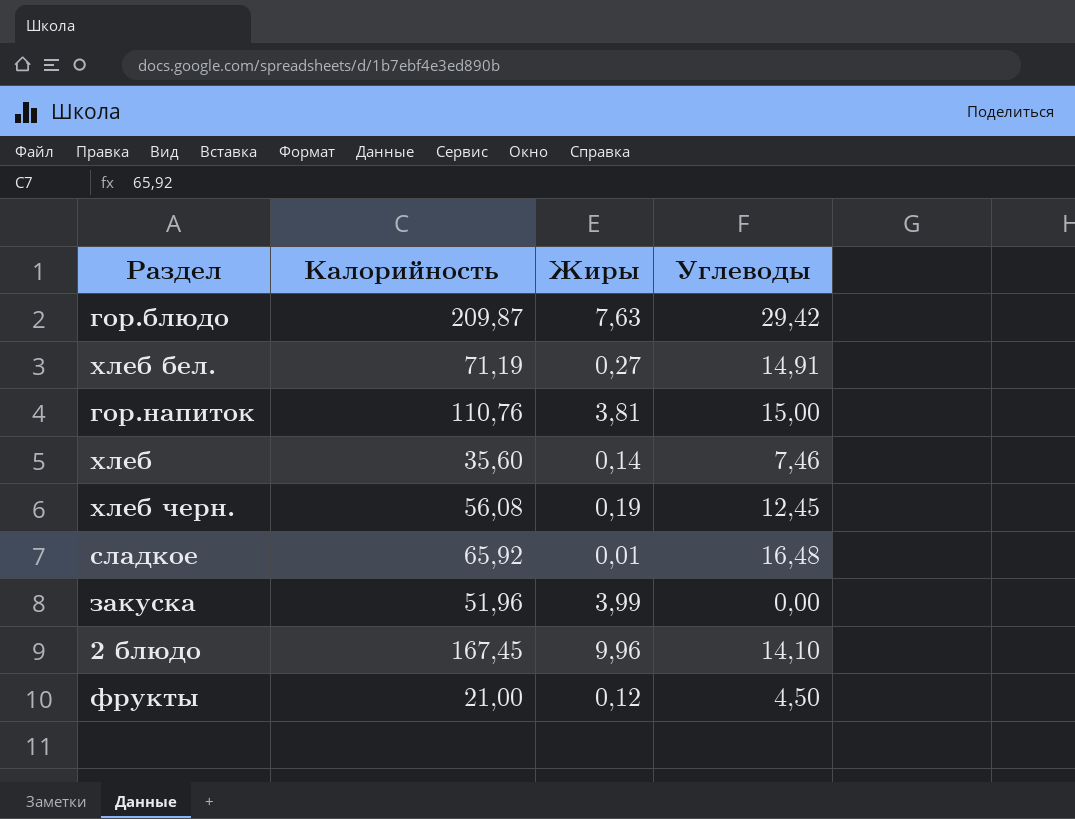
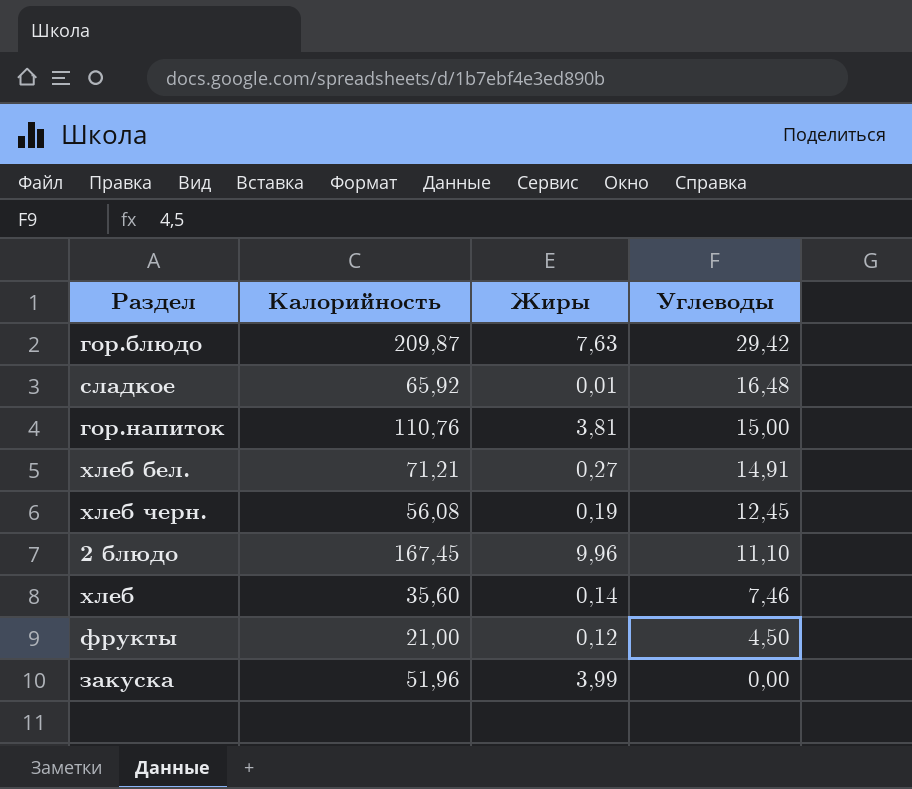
row order: none -> Углеводы descending
хлеб бел. | Калорийность: 71,19 -> 71,21
2 блюдо | Углеводы: 14,10 -> 11,10

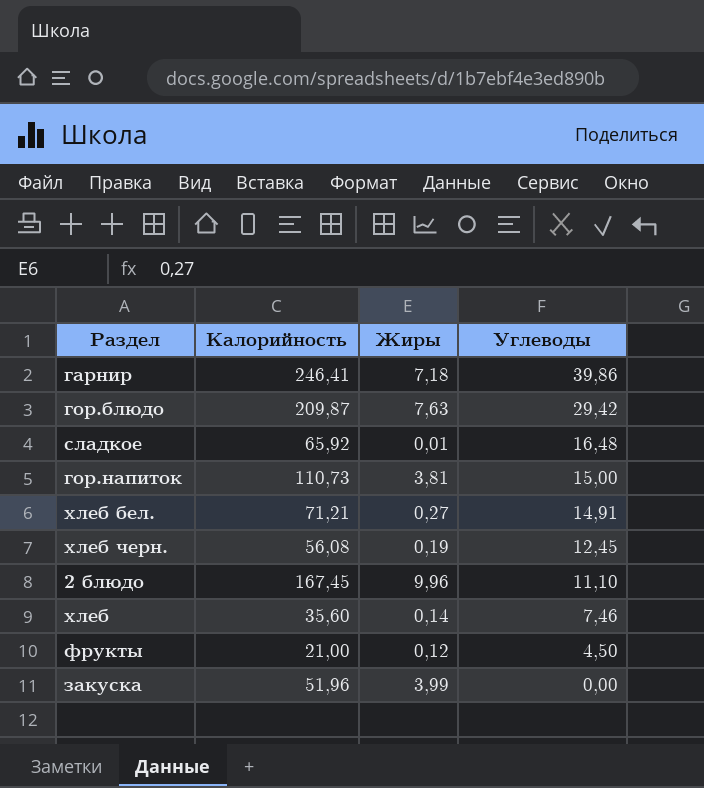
row гарнир: none -> 246,41 | 7,18 | 39,86
гор.напиток | Калорийность: 110,76 -> 110,73

